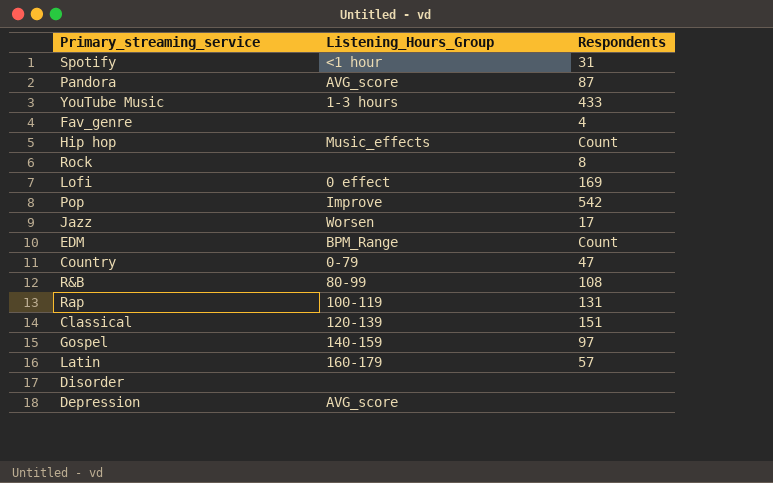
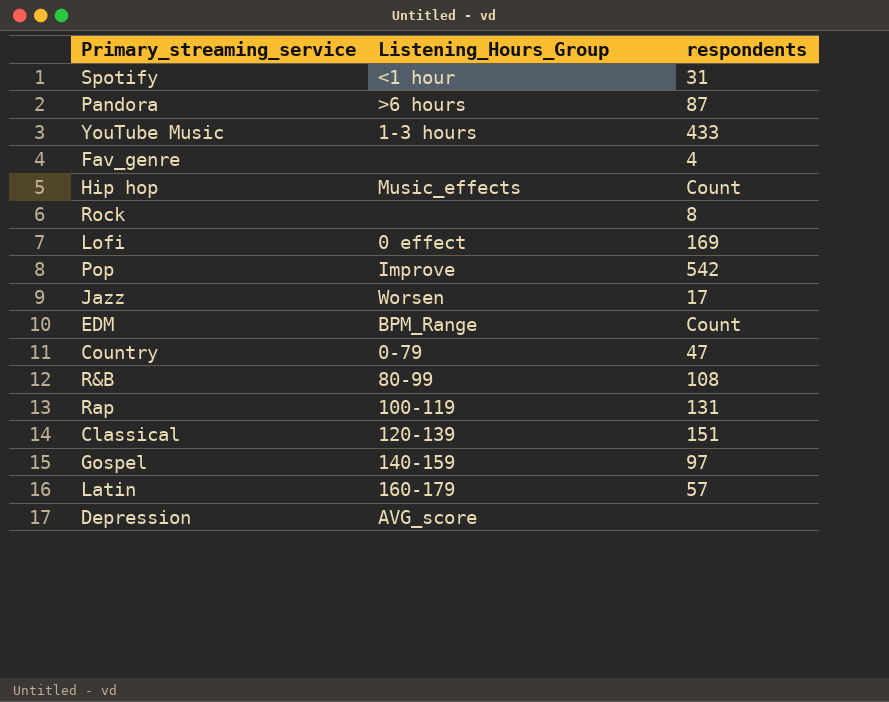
column name: Respondents -> respondents
row Disorder: none | none -> none
Pandora | Listening_Hours_Group: AVG_score -> >6 hours

